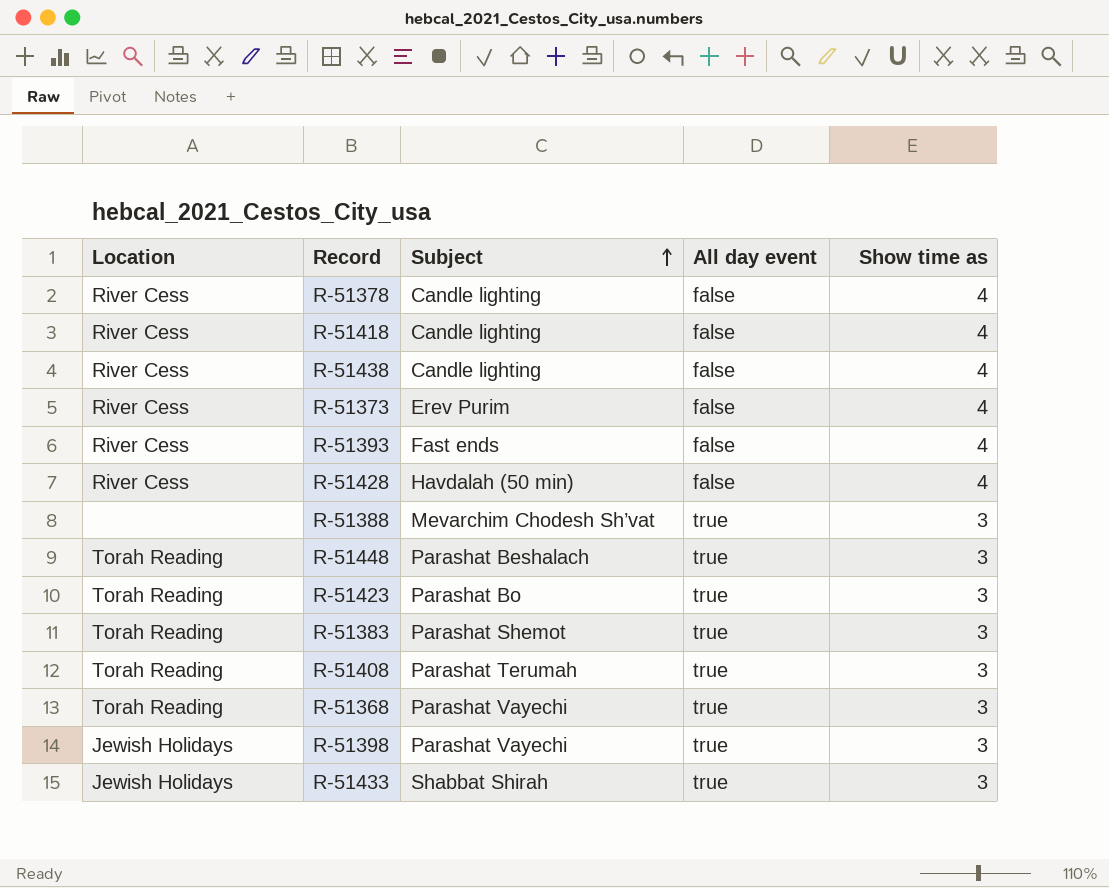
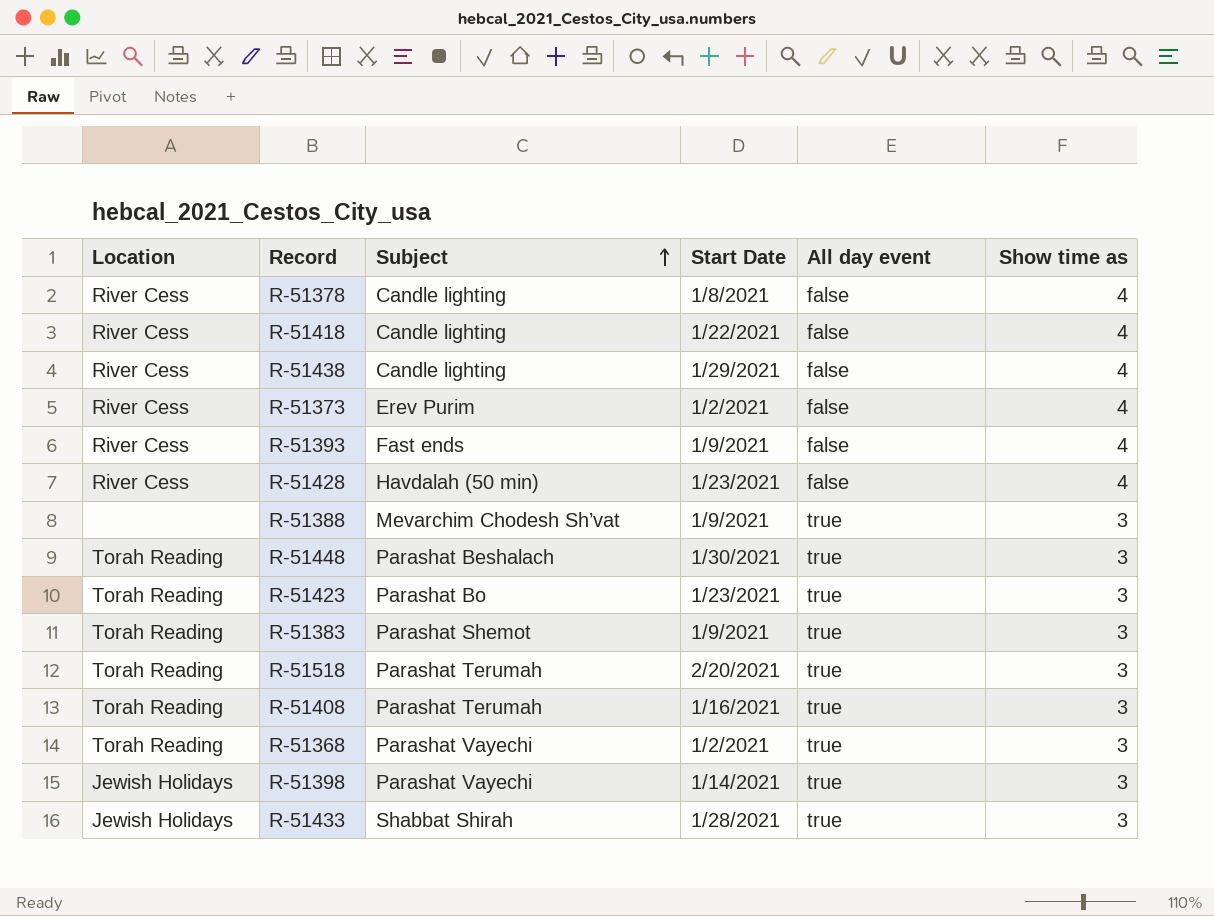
column Start Date | position: none -> 4
row R-51518: none -> Torah Reading | Parashat Terumah | 2/20/2021 | true | 3

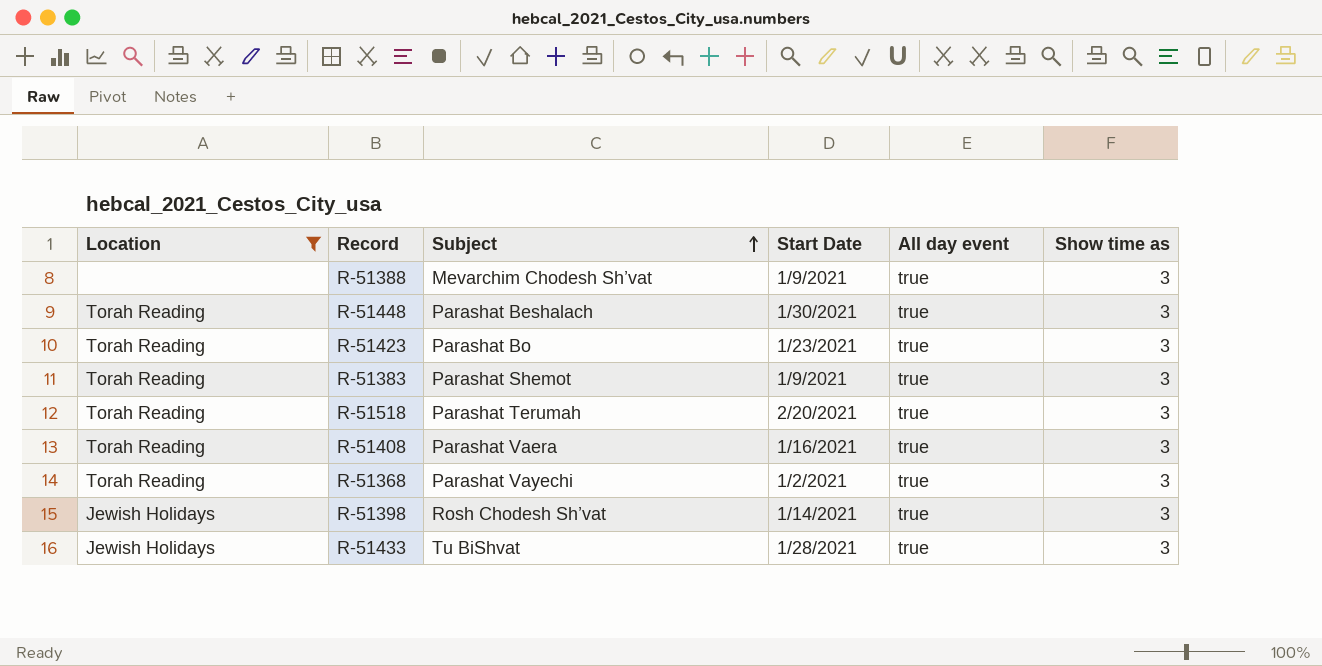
filter: none -> Location != River Cess
R-51408 | Subject: Parashat Terumah -> Parashat Vaera
R-51398 | Subject: Parashat Vayechi -> Rosh Chodesh Sh’vat
R-51433 | Subject: Shabbat Shirah -> Tu BiShvat

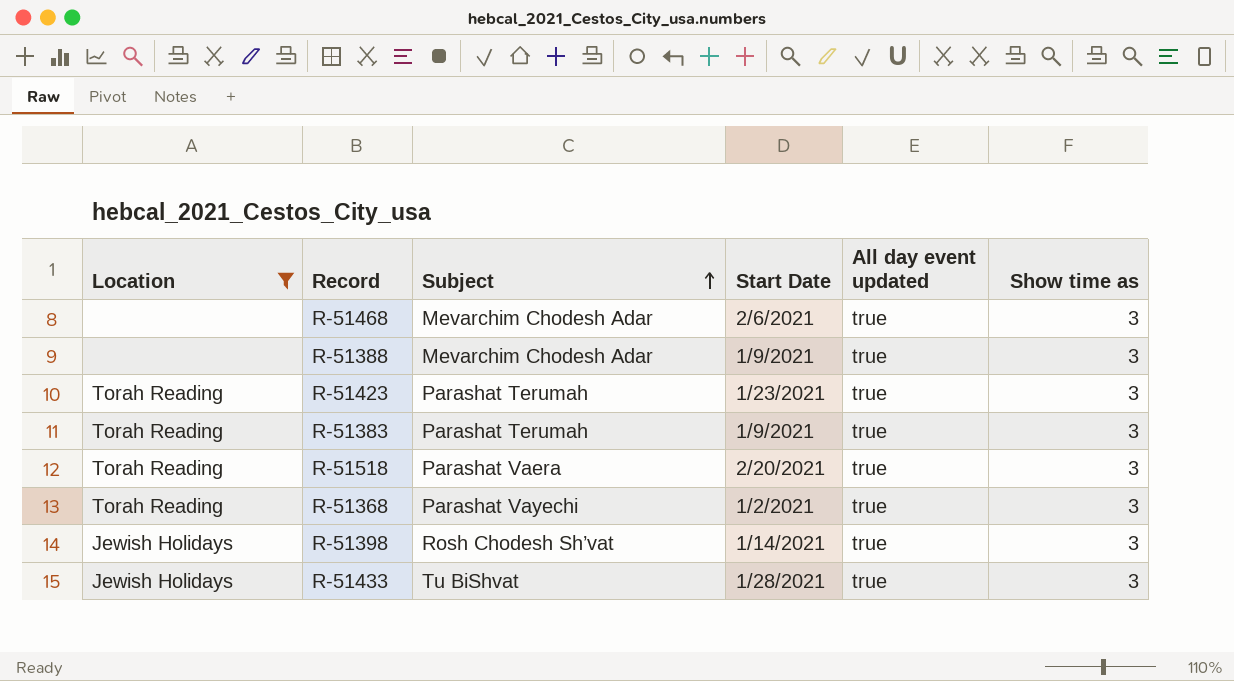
column name: All day event -> All day event updated
row R-51448: Torah Reading | Parashat Beshalach | 1/30/2021 | true | 3 -> none
row R-51408: Torah Reading | Parashat Vaera | 1/16/2021 | true | 3 -> none
row R-51468: none -> none | Mevarchim Chodesh Adar | 2/6/2021 | true | 3
R-51388 | Subject: Mevarchim Chodesh Sh’vat -> Mevarchim Chodesh Adar
R-51423 | Subject: Parashat Bo -> Parashat Terumah
R-51383 | Subject: Parashat Shemot -> Parashat Terumah
R-51518 | Subject: Parashat Terumah -> Parashat Vaera

